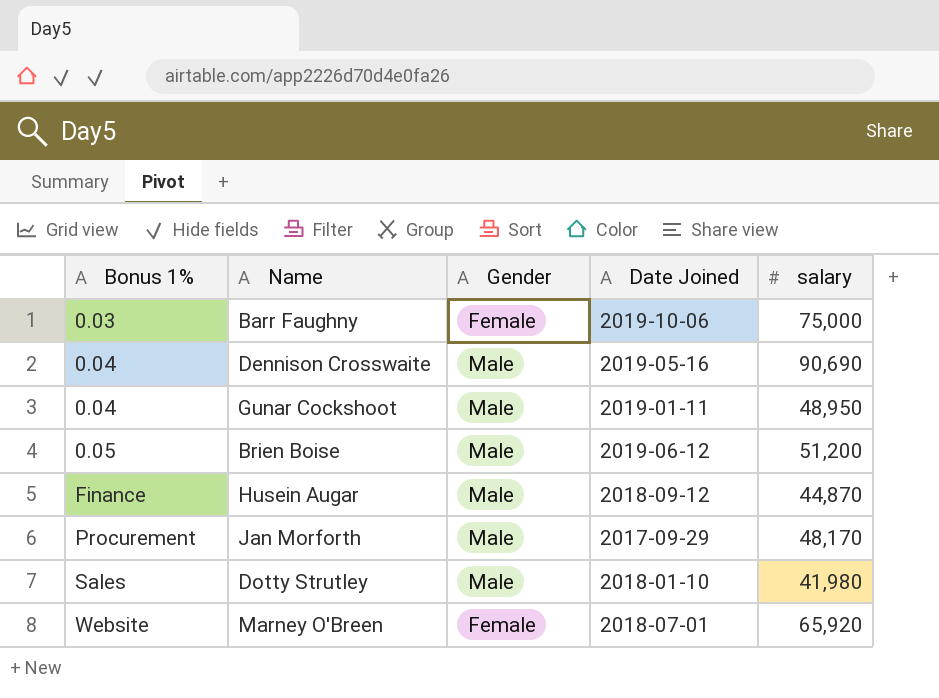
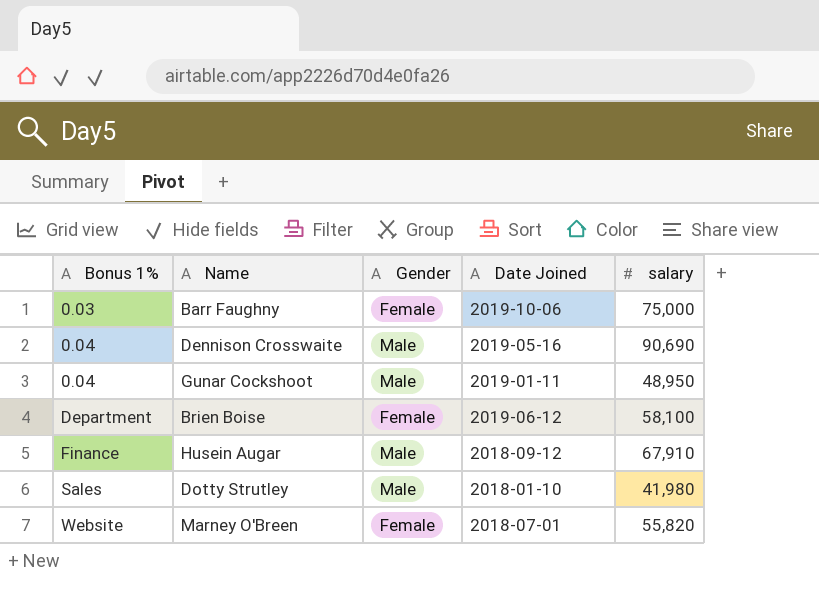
row Jan Morforth: Procurement | Male | 2017-09-29 | 48,170 -> none
Brien Boise | Bonus 1%: 0.05 -> Department
Brien Boise | Gender: Male -> Female
Brien Boise | salary: 51,200 -> 58,100
Husein Augar | salary: 44,870 -> 67,910
Marney O'Breen | salary: 65,920 -> 55,820

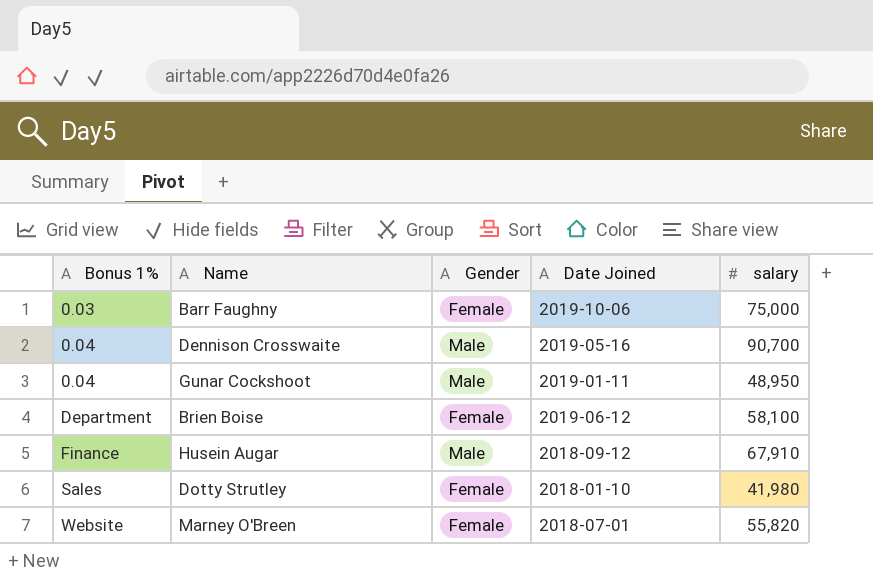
Dennison Crosswaite | salary: 90,690 -> 90,700
Dotty Strutley | Gender: Male -> Female

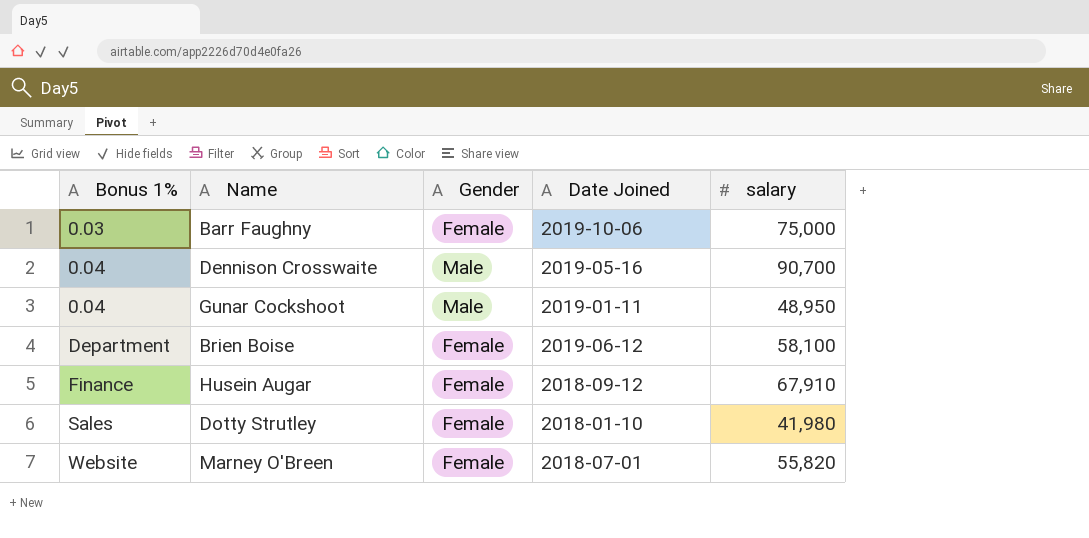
Husein Augar | Gender: Male -> Female

